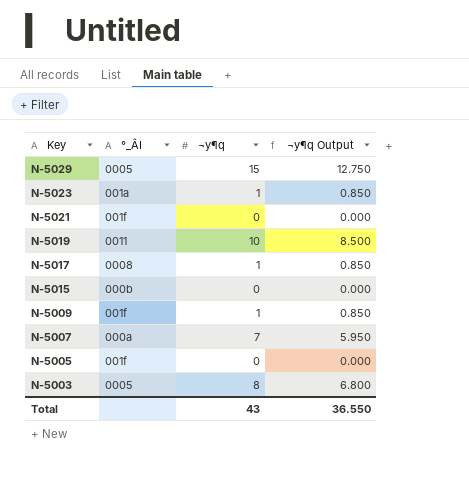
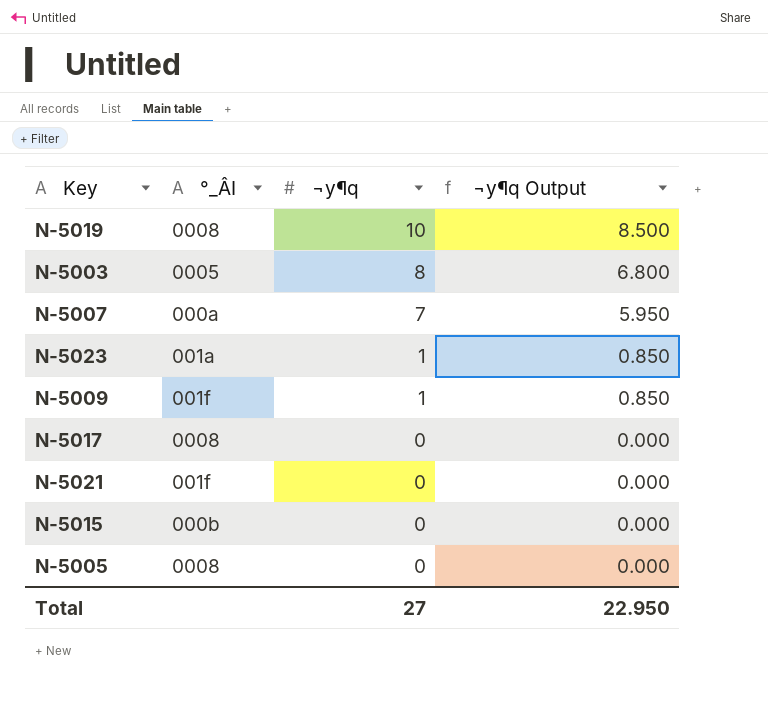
row order: Key descending -> ¬y¶q descending
row N-5029: 0005 | 15 | 12.750 -> none
N-5019 | °_ÂI: 0011 -> 0008
N-5017 | ¬y¶q: 1 -> 0
N-5017 | ¬y¶q Output: 0.850 -> 0.000
N-5005 | °_ÂI: 001f -> 0008
Total | ¬y¶q: 43 -> 27
Total | ¬y¶q Output: 36.550 -> 22.950

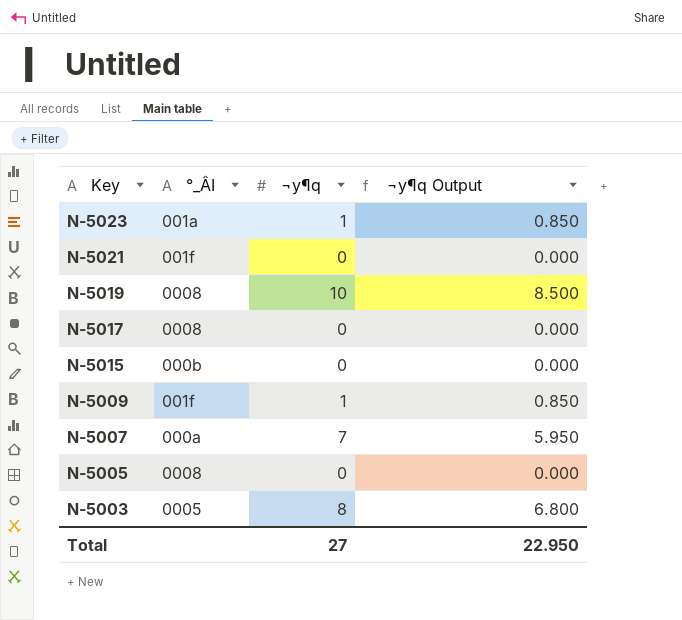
row order: ¬y¶q descending -> Key descending

